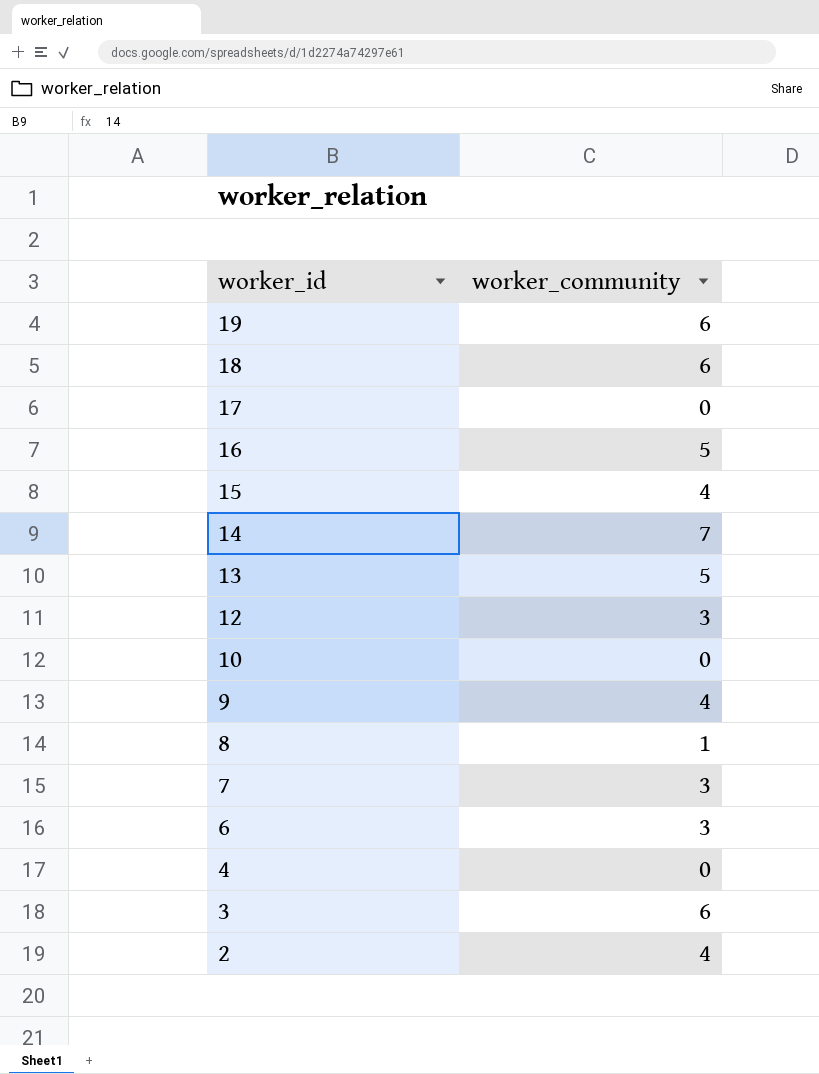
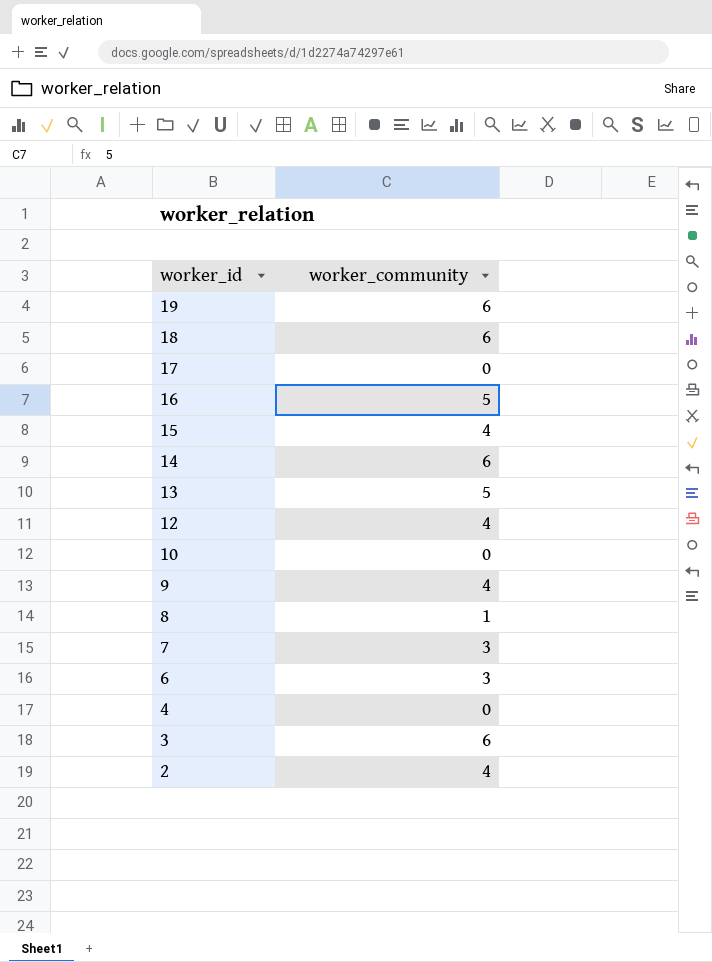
14 | worker_community: 7 -> 6
12 | worker_community: 3 -> 4

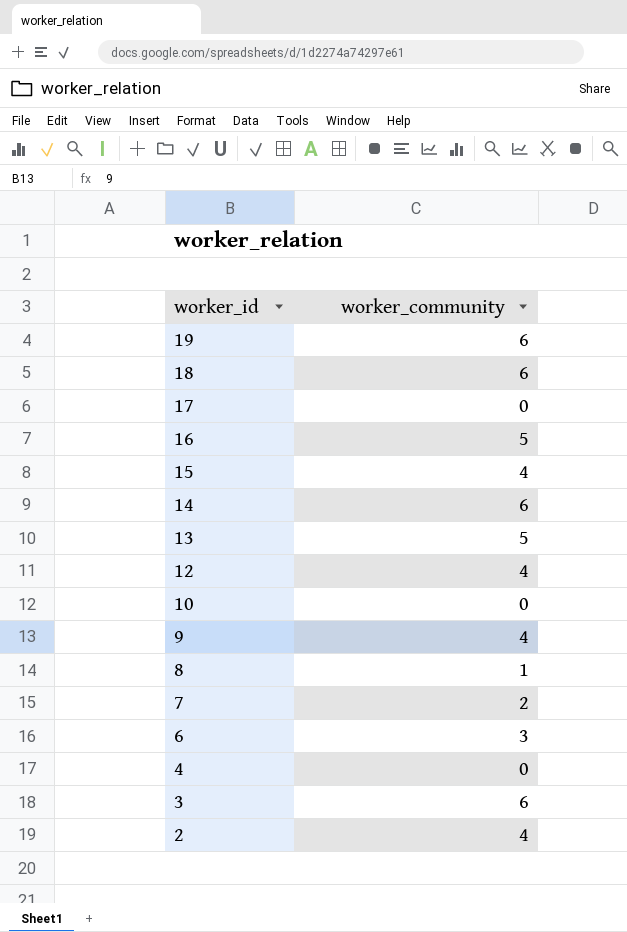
7 | worker_community: 3 -> 2

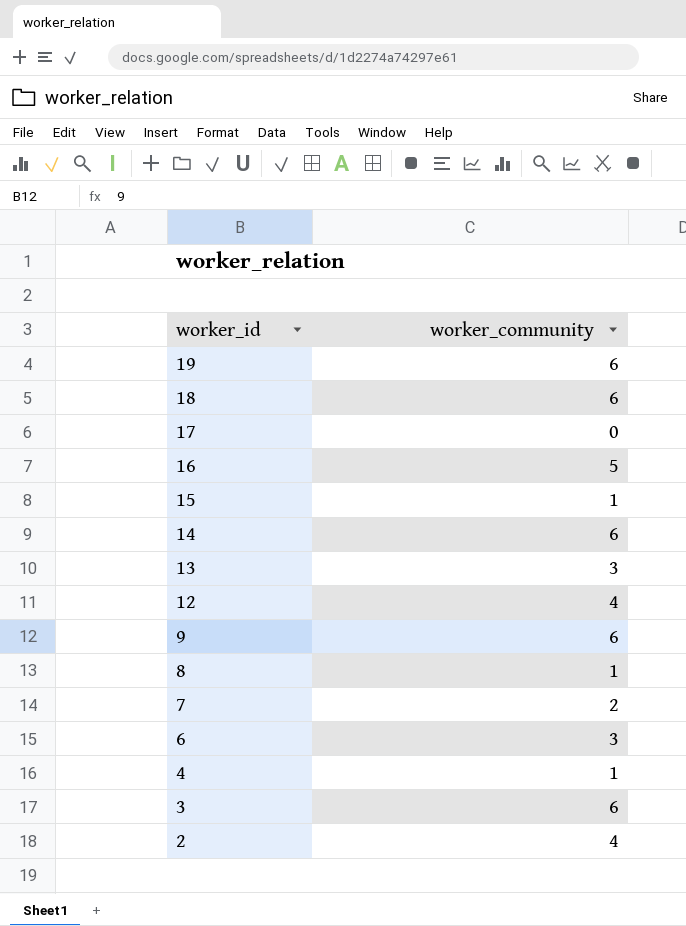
row 10: 0 -> none
15 | worker_community: 4 -> 1
13 | worker_community: 5 -> 3
9 | worker_community: 4 -> 6
4 | worker_community: 0 -> 1

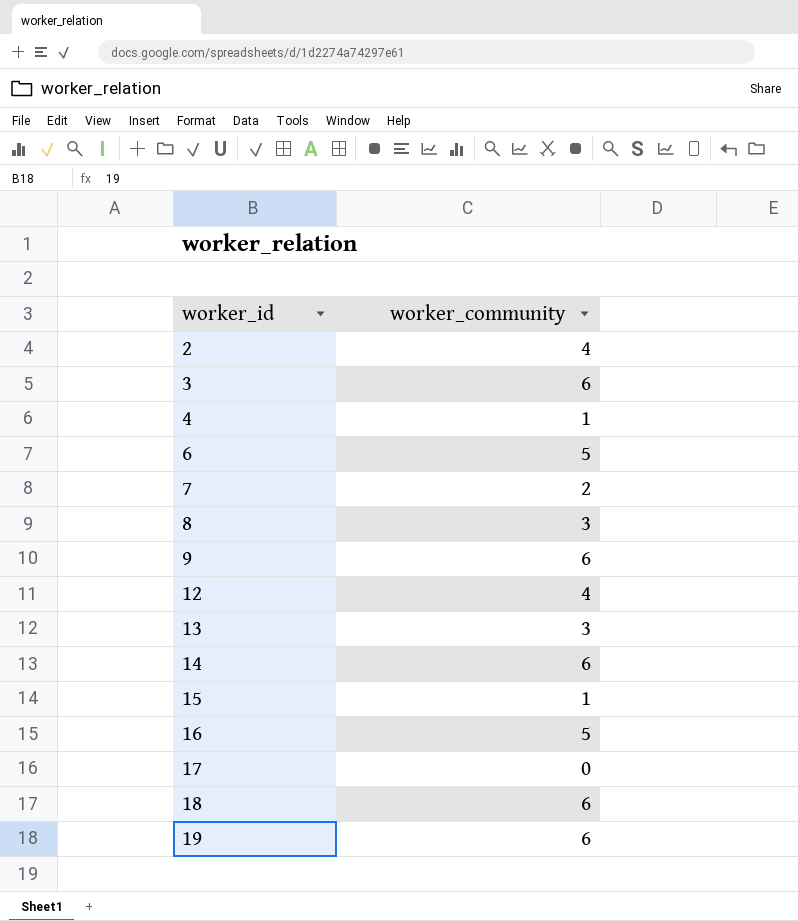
row order: worker_id descending -> worker_id ascending
6 | worker_community: 3 -> 5
8 | worker_community: 1 -> 3

